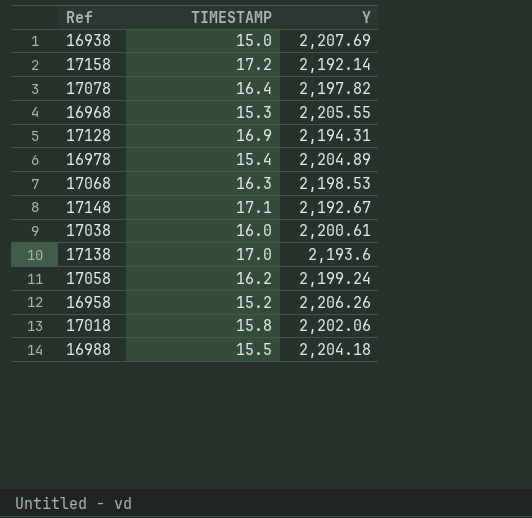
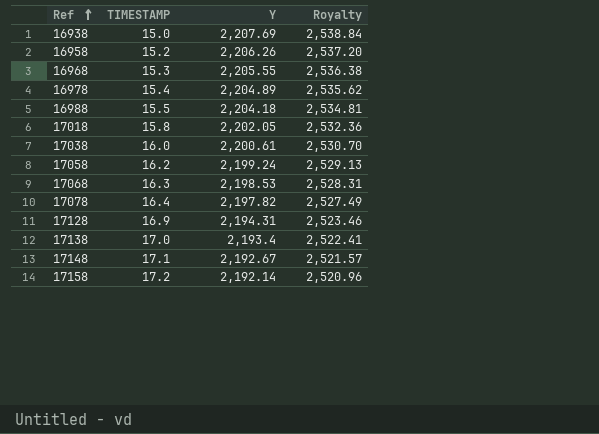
row order: none -> Ref ascending
column Royalty | formula: none -> [Y] * 1.15
17018 | Y: 2,202.06 -> 2,202.05
17138 | Y: 2,193.6 -> 2,193.4

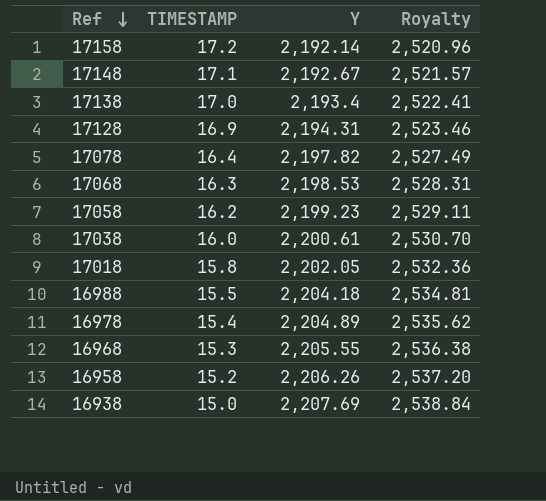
row order: Ref ascending -> Ref descending
17058 | Y: 2,199.24 -> 2,199.23
17058 | Royalty: 2,529.13 -> 2,529.11

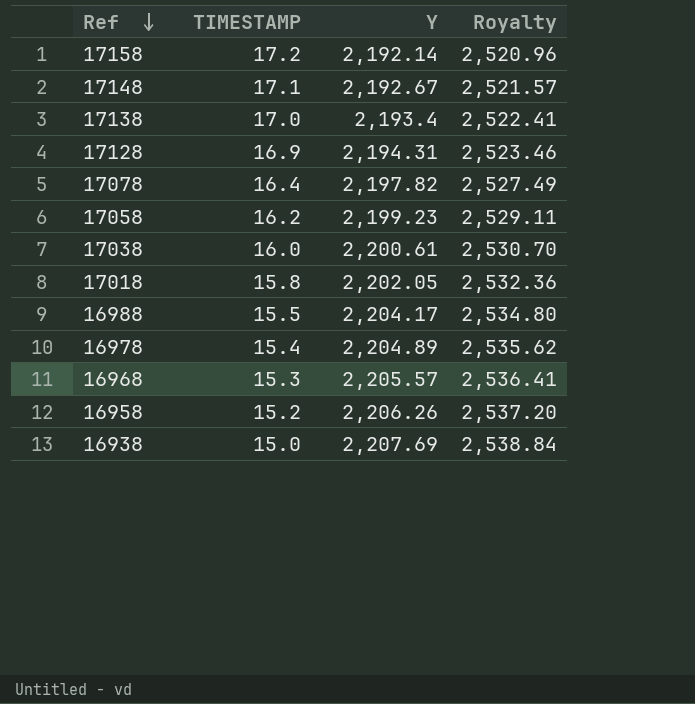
row 17068: 16.3 | 2,198.53 | 2,528.31 -> none
16988 | Y: 2,204.18 -> 2,204.17
16988 | Royalty: 2,534.81 -> 2,534.80
16968 | Y: 2,205.55 -> 2,205.57
16968 | Royalty: 2,536.38 -> 2,536.41

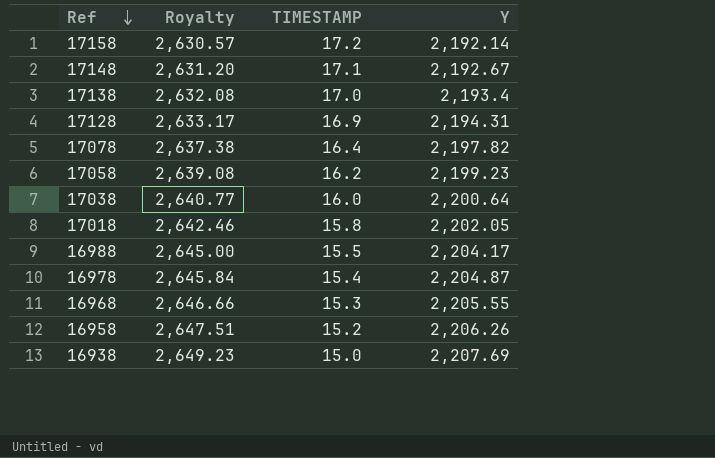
column Royalty | formula: [Y] * 1.15 -> [Y] * 1.2
column Royalty | position: 4 -> 2
17038 | Y: 2,200.61 -> 2,200.64
16978 | Y: 2,204.89 -> 2,204.87
16968 | Y: 2,205.57 -> 2,205.55

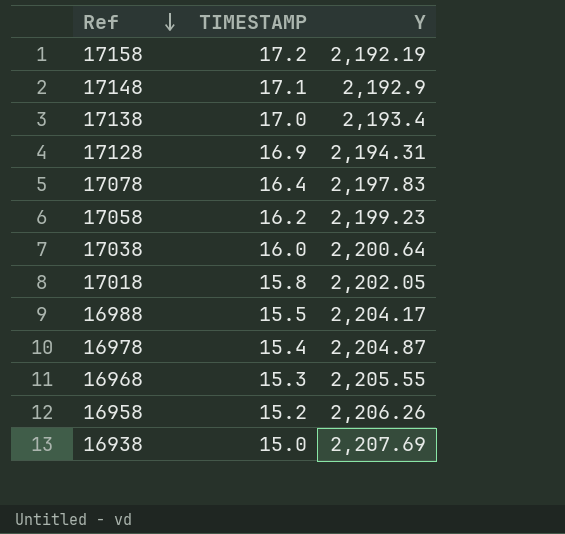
column Royalty | formula: [Y] * 1.2 -> none
17158 | Y: 2,192.14 -> 2,192.19
17148 | Y: 2,192.67 -> 2,192.9
17078 | Y: 2,197.82 -> 2,197.83

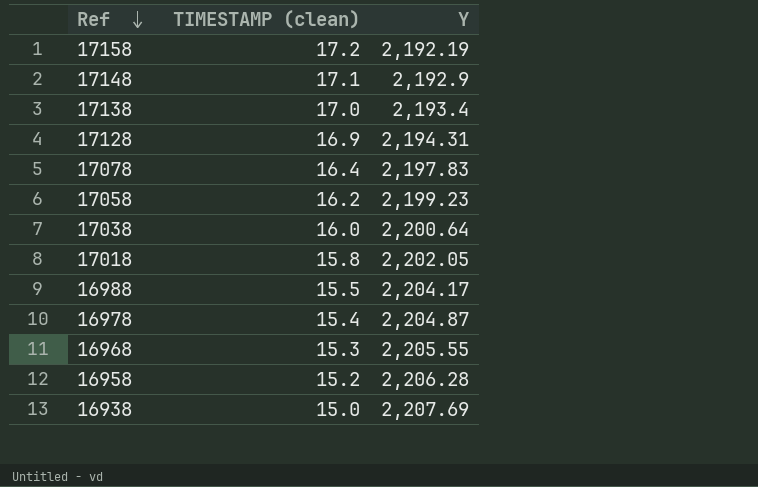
column name: TIMESTAMP -> TIMESTAMP (clean)
16958 | Y: 2,206.26 -> 2,206.28

